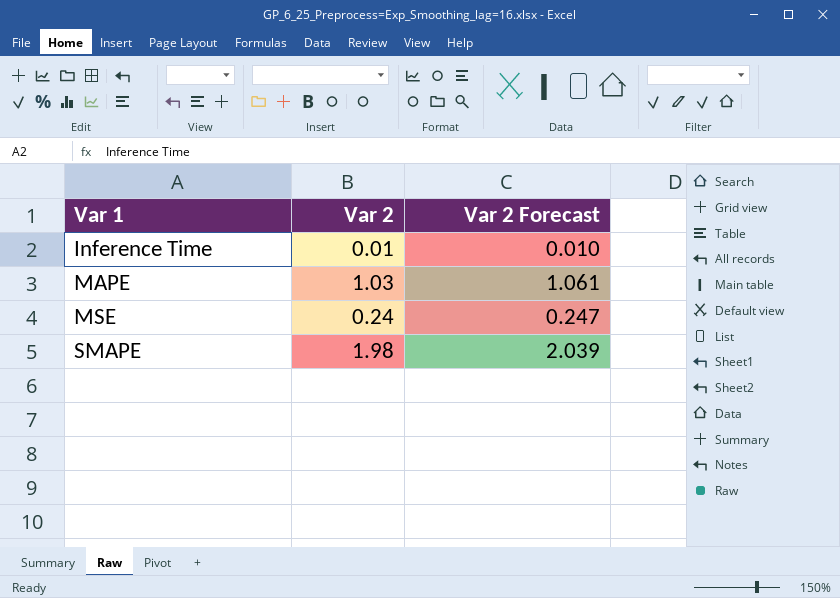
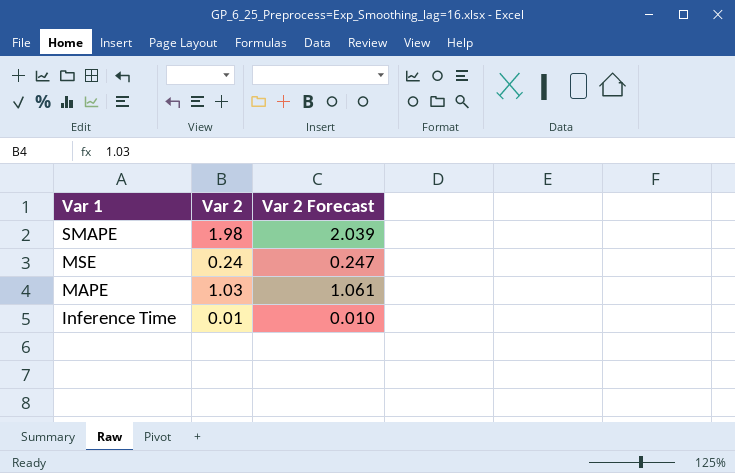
row order: Var 1 ascending -> Var 1 descending

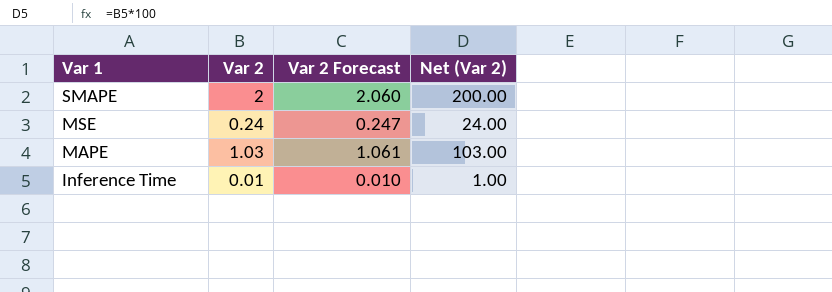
column Net (Var 2) | formula: none -> [Var 2] * 100
SMAPE | Var 2: 1.98 -> 2
SMAPE | Var 2 Forecast: 2.039 -> 2.060

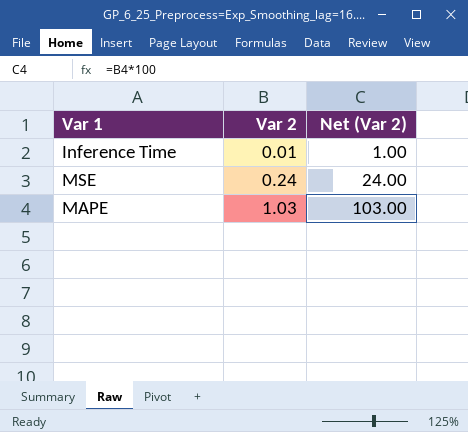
row order: Var 1 descending -> Var 2 ascending
column Var 2 Forecast | formula: [Var 2] * 1.03 -> none
row SMAPE: 2 | 2.060 | 200.00 -> none

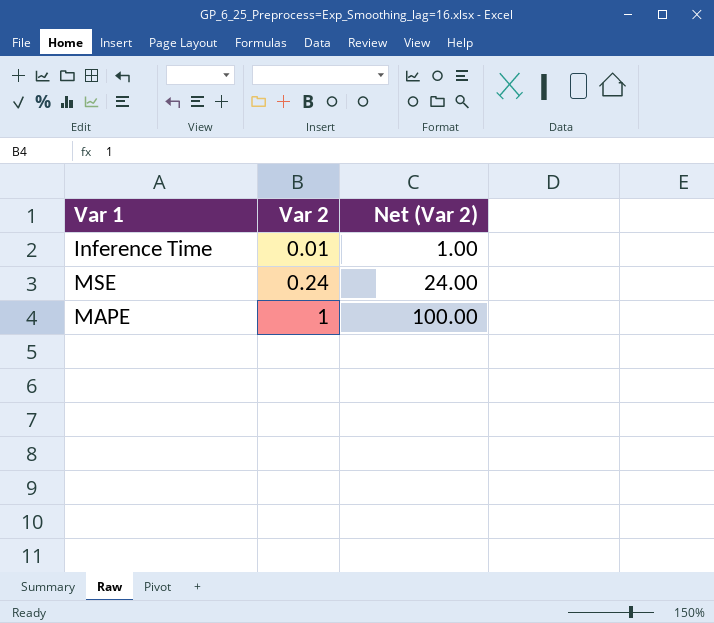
MAPE | Var 2: 1.03 -> 1
MAPE | Net (Var 2): 103.00 -> 100.00

